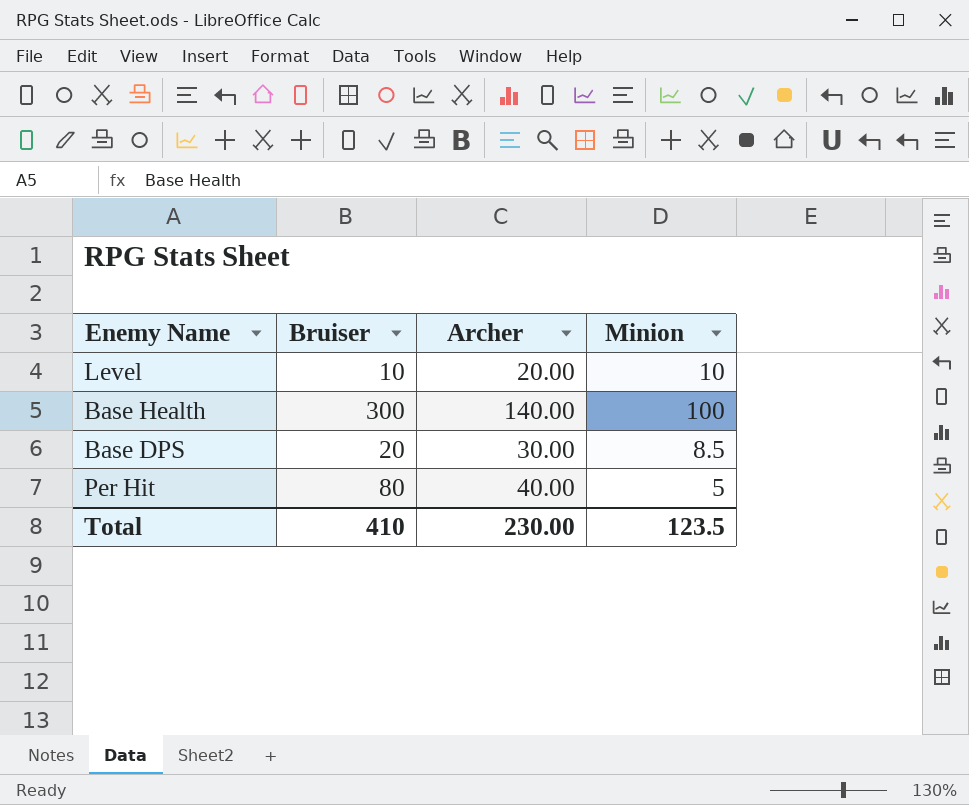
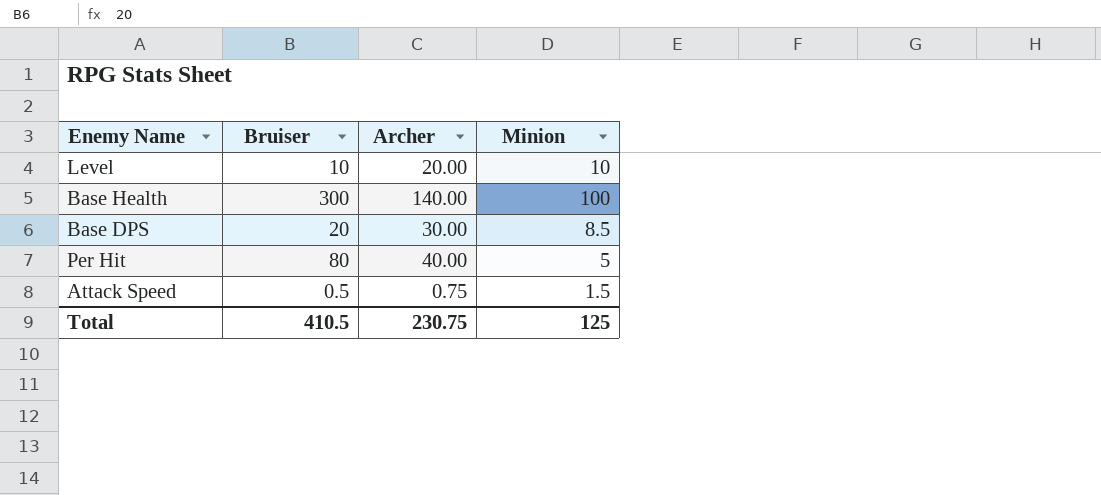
row Attack Speed: none -> 0.5 | 0.75 | 1.5
Total | Bruiser: 410 -> 410.5
Total | Archer: 230.00 -> 230.75
Total | Minion: 123.5 -> 125

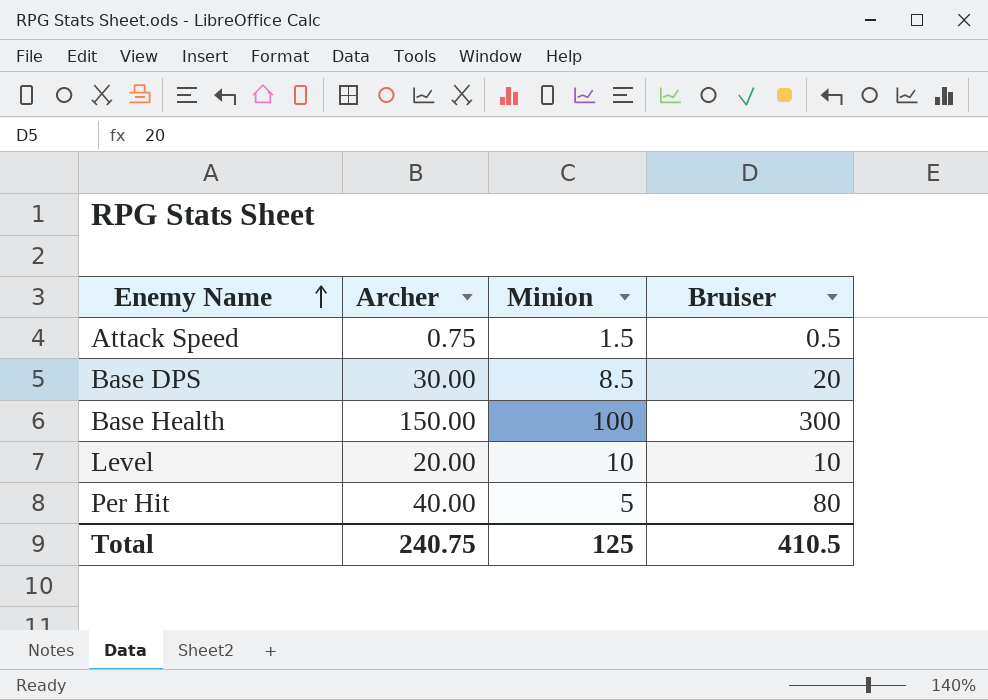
row order: none -> Enemy Name ascending
column Bruiser | position: 2 -> 4
Base Health | Archer: 140.00 -> 150.00
Total | Archer: 230.75 -> 240.75

